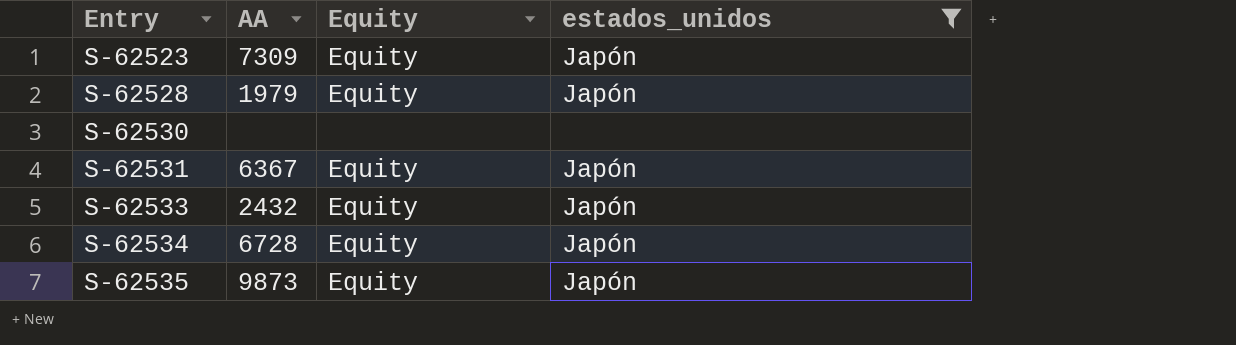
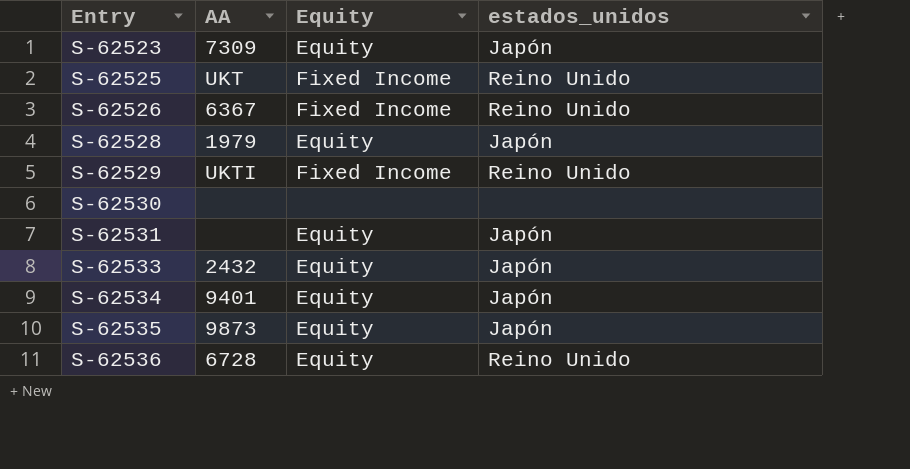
filter: estados_unidos != Reino Unido -> none
S-62531 | AA: 6367 -> none
S-62534 | AA: 6728 -> 9401

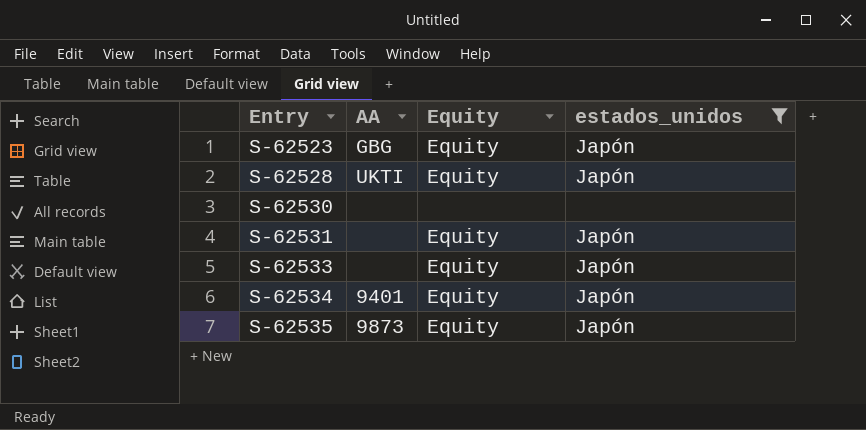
filter: none -> estados_unidos != Reino Unido
S-62523 | AA: 7309 -> GBG
S-62528 | AA: 1979 -> UKTI
S-62533 | AA: 2432 -> none

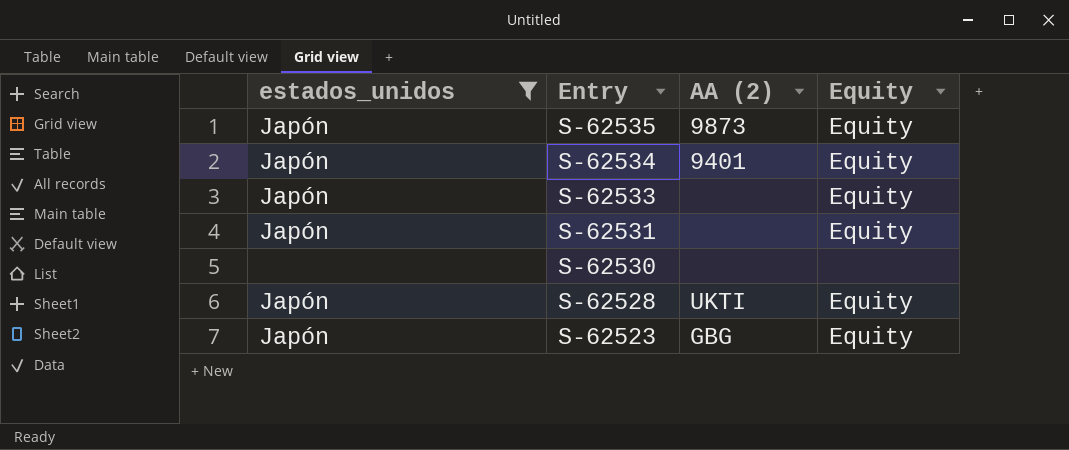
row order: Entry ascending -> Entry descending
column estados_unidos | position: 4 -> 1
column name: AA -> AA (2)

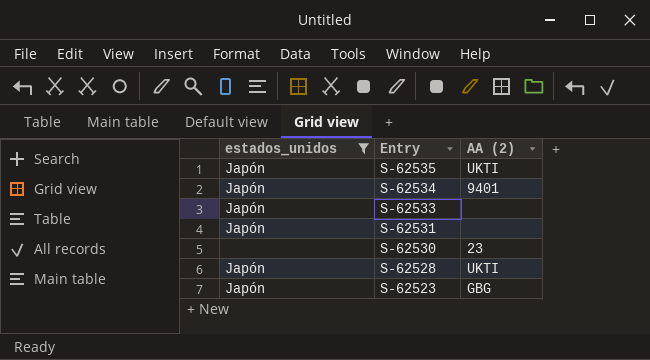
column Equity | position: 4 -> none
S-62535 | AA (2): 9873 -> UKTI
S-62530 | AA (2): none -> 23

